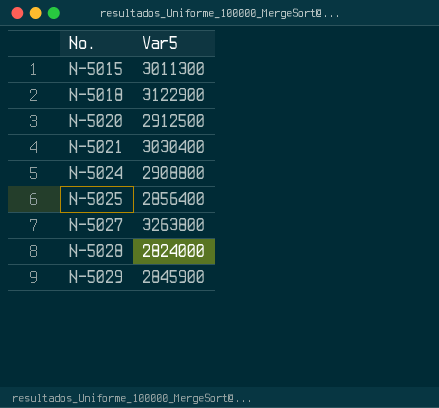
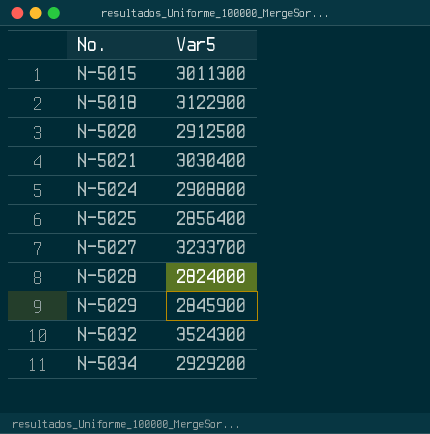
N-5027 | Var5: 3263800 -> 3233700
row N-5032: none -> 3524300
row N-5034: none -> 2929200

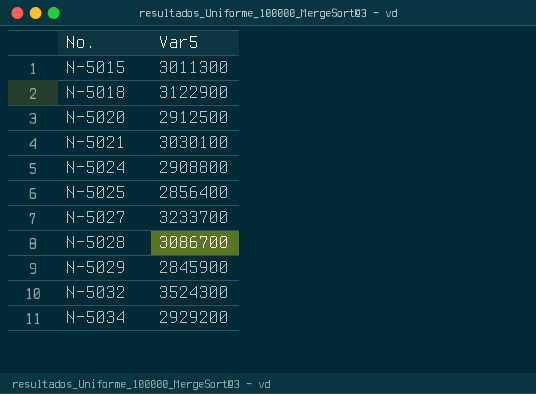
N-5021 | Var5: 3030400 -> 3030100
N-5028 | Var5: 2824000 -> 3086700

